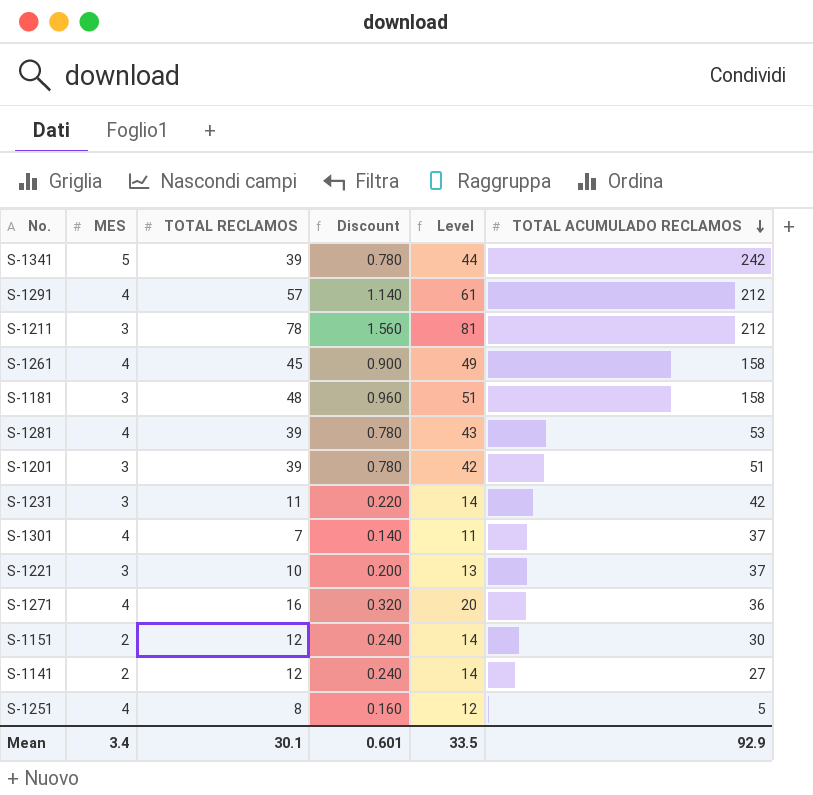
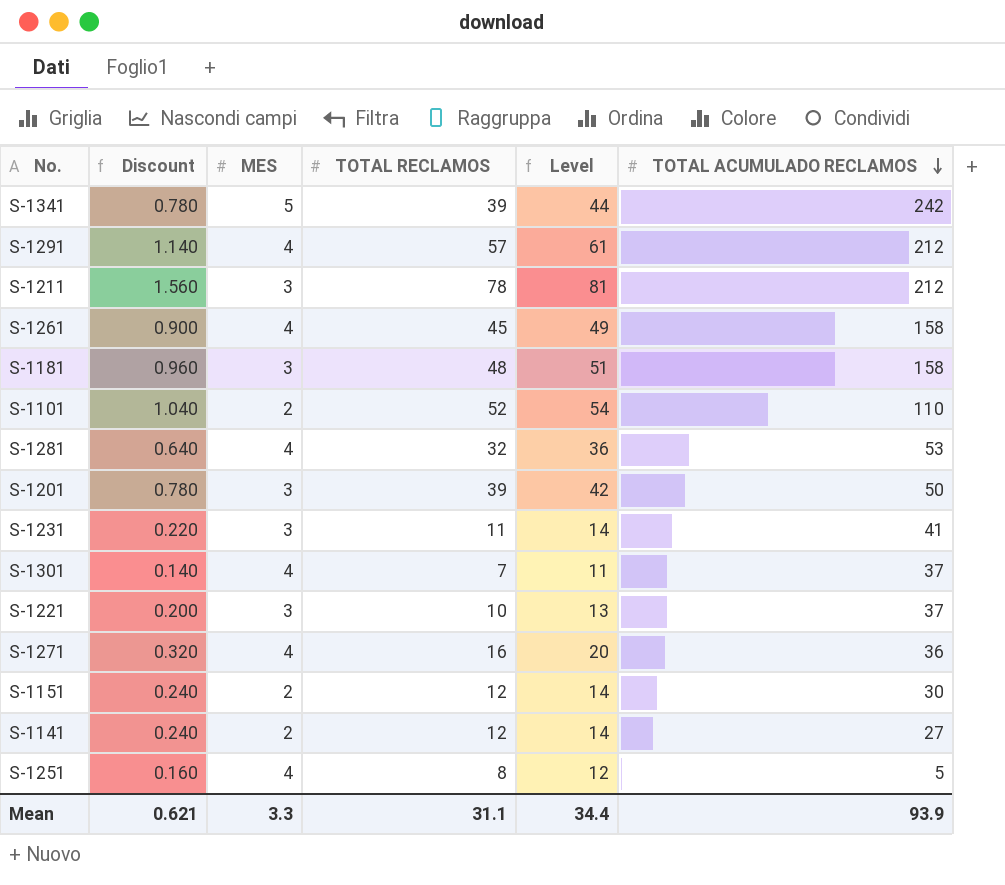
column Discount | position: 4 -> 2
row S-1101: none -> 1.040 | 2 | 52 | 54 | 110
S-1281 | Discount: 0.780 -> 0.640
S-1281 | TOTAL RECLAMOS: 39 -> 32
S-1281 | Level: 43 -> 36
S-1201 | TOTAL ACUMULADO RECLAMOS: 51 -> 50
S-1231 | TOTAL ACUMULADO RECLAMOS: 42 -> 41
Mean | Discount: 0.601 -> 0.621
Mean | MES: 3.4 -> 3.3
Mean | TOTAL RECLAMOS: 30.1 -> 31.1
Mean | Level: 33.5 -> 34.4
Mean | TOTAL ACUMULADO RECLAMOS: 92.9 -> 93.9

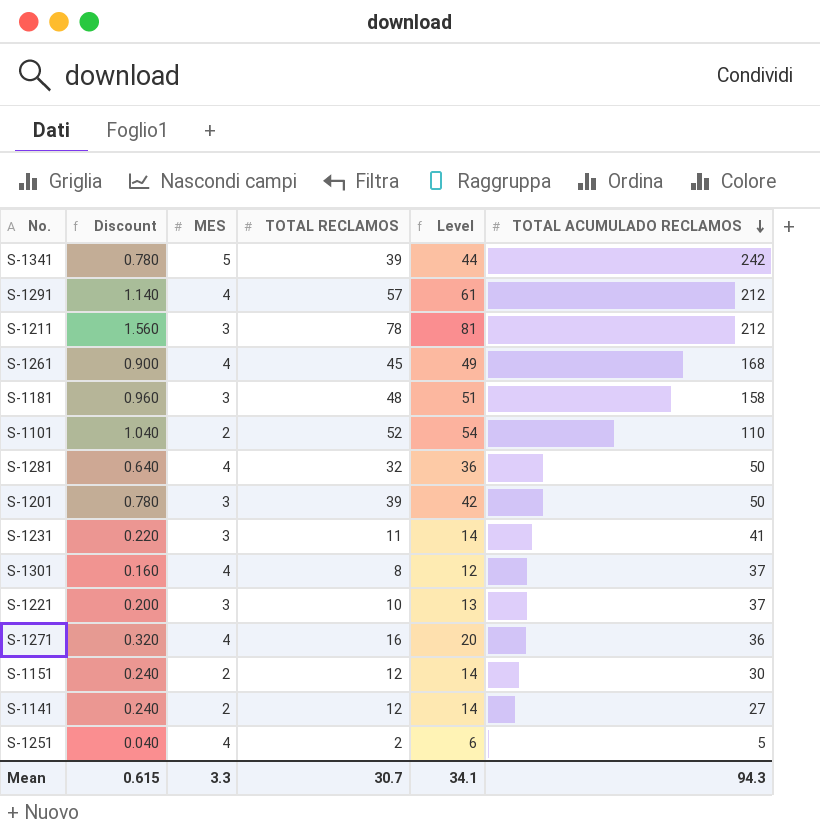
S-1261 | TOTAL ACUMULADO RECLAMOS: 158 -> 168
S-1281 | TOTAL ACUMULADO RECLAMOS: 53 -> 50
S-1301 | Discount: 0.140 -> 0.160
S-1301 | TOTAL RECLAMOS: 7 -> 8
S-1301 | Level: 11 -> 12
S-1251 | Discount: 0.160 -> 0.040
S-1251 | TOTAL RECLAMOS: 8 -> 2
S-1251 | Level: 12 -> 6
Mean | Discount: 0.621 -> 0.615
Mean | TOTAL RECLAMOS: 31.1 -> 30.7
Mean | Level: 34.4 -> 34.1
Mean | TOTAL ACUMULADO RECLAMOS: 93.9 -> 94.3

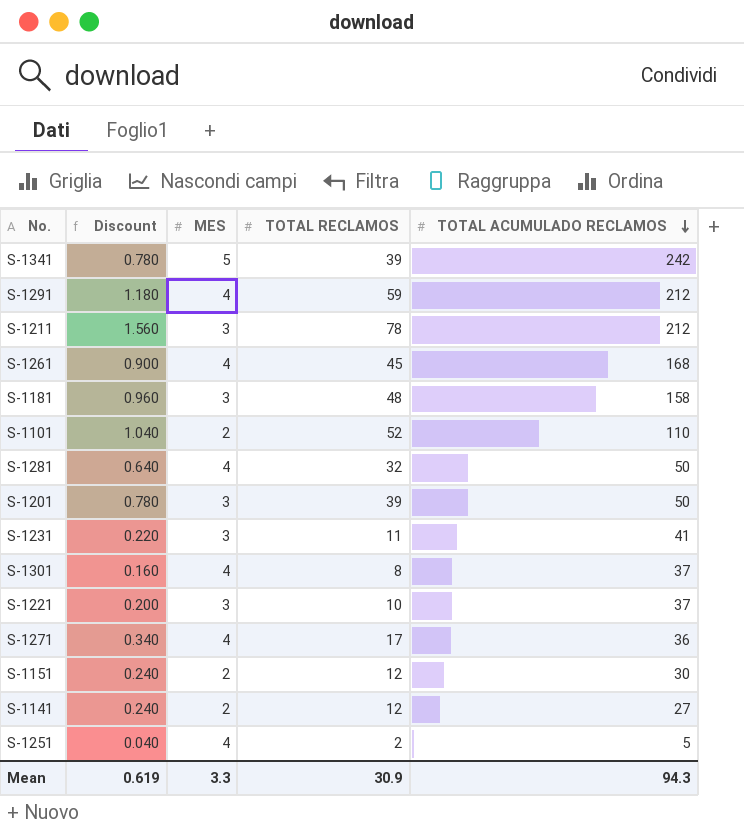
column Level | formula: [MES] + [TOTAL RECLAMOS] -> none
S-1291 | Discount: 1.140 -> 1.180
S-1291 | TOTAL RECLAMOS: 57 -> 59
S-1271 | Discount: 0.320 -> 0.340
S-1271 | TOTAL RECLAMOS: 16 -> 17
Mean | Discount: 0.615 -> 0.619
Mean | TOTAL RECLAMOS: 30.7 -> 30.9

